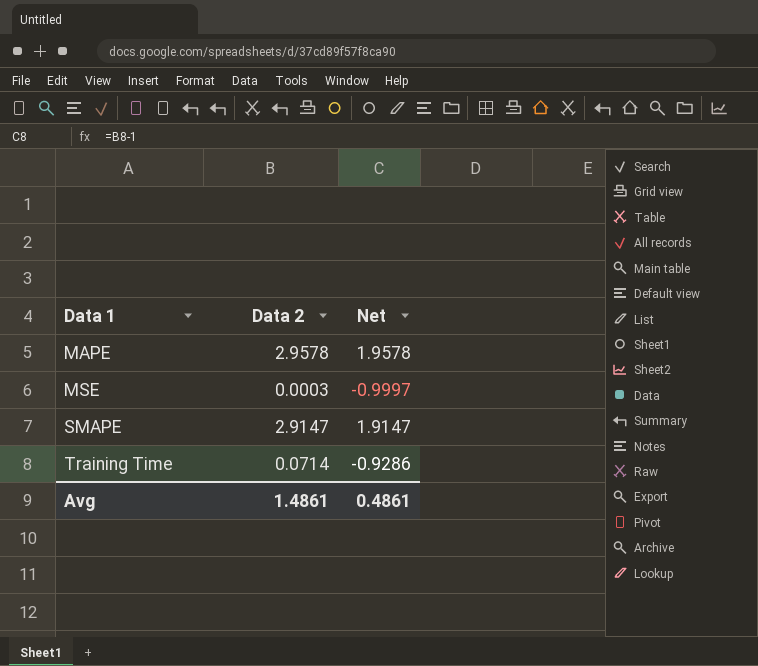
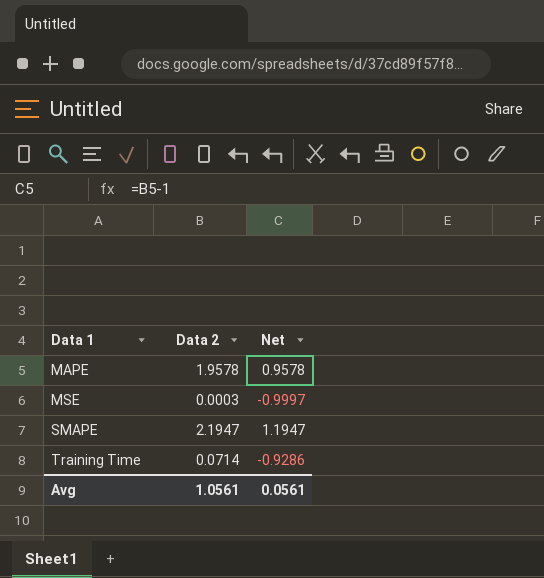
MAPE | Data 2: 2.9578 -> 1.9578
MAPE | Net: 1.9578 -> 0.9578
SMAPE | Data 2: 2.9147 -> 2.1947
SMAPE | Net: 1.9147 -> 1.1947
Avg | Data 2: 1.4861 -> 1.0561
Avg | Net: 0.4861 -> 0.0561

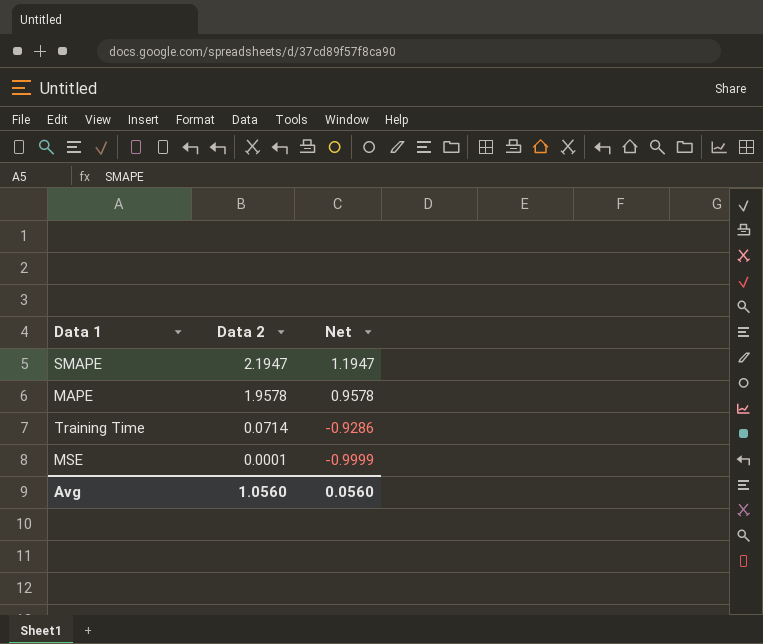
row order: Data 1 ascending -> Data 2 descending
MSE | Data 2: 0.0003 -> 0.0001
MSE | Net: -0.9997 -> -0.9999
Avg | Data 2: 1.0561 -> 1.0560
Avg | Net: 0.0561 -> 0.0560

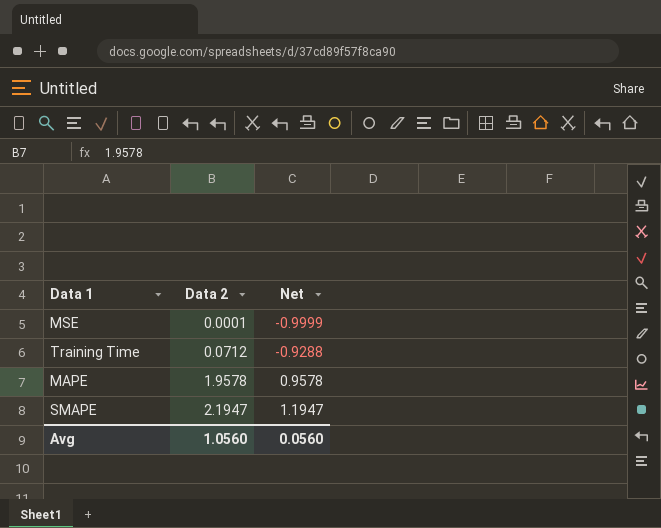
row order: Data 2 descending -> Data 2 ascending
Training Time | Data 2: 0.0714 -> 0.0712
Training Time | Net: -0.9286 -> -0.9288

